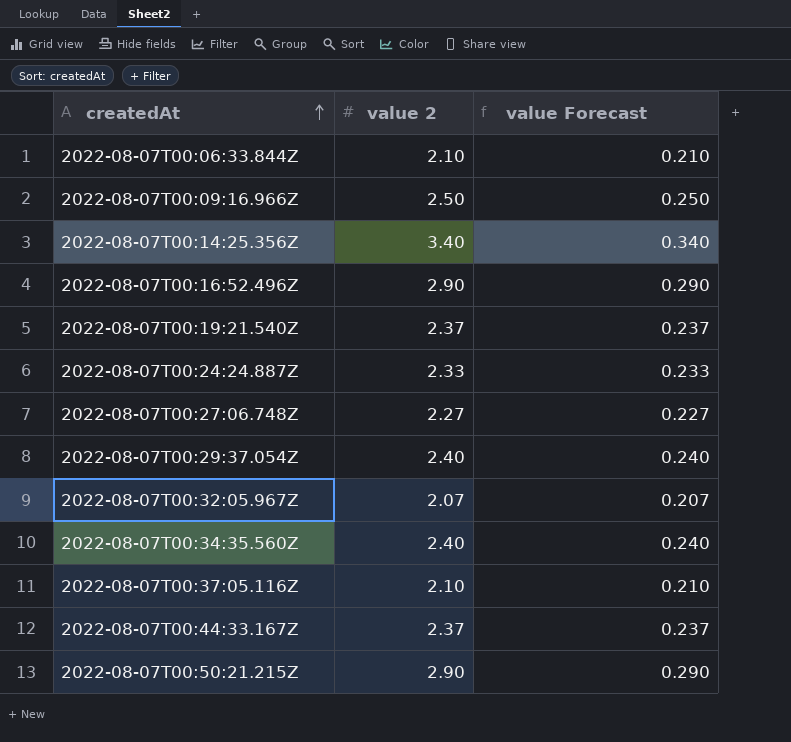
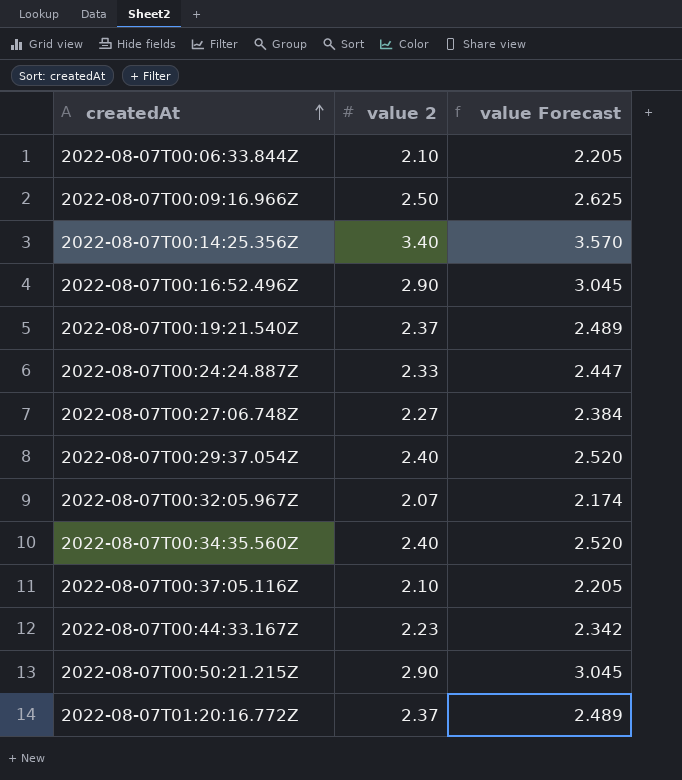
column value Forecast | formula: [value 2] * 0.1 -> [value 2] * 1.05
2022-08-07T00:44:33.167Z | value 2: 2.37 -> 2.23
row 2022-08-07T01:20:16.772Z: none -> 2.37 | 2.489

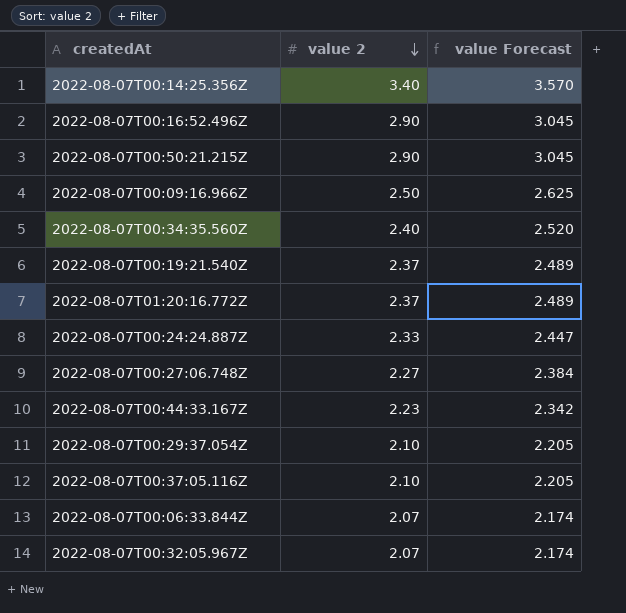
row order: createdAt ascending -> value 2 descending
2022-08-07T00:29:37.054Z | value 2: 2.40 -> 2.10
2022-08-07T00:29:37.054Z | value Forecast: 2.520 -> 2.205
2022-08-07T00:06:33.844Z | value 2: 2.10 -> 2.07
2022-08-07T00:06:33.844Z | value Forecast: 2.205 -> 2.174

